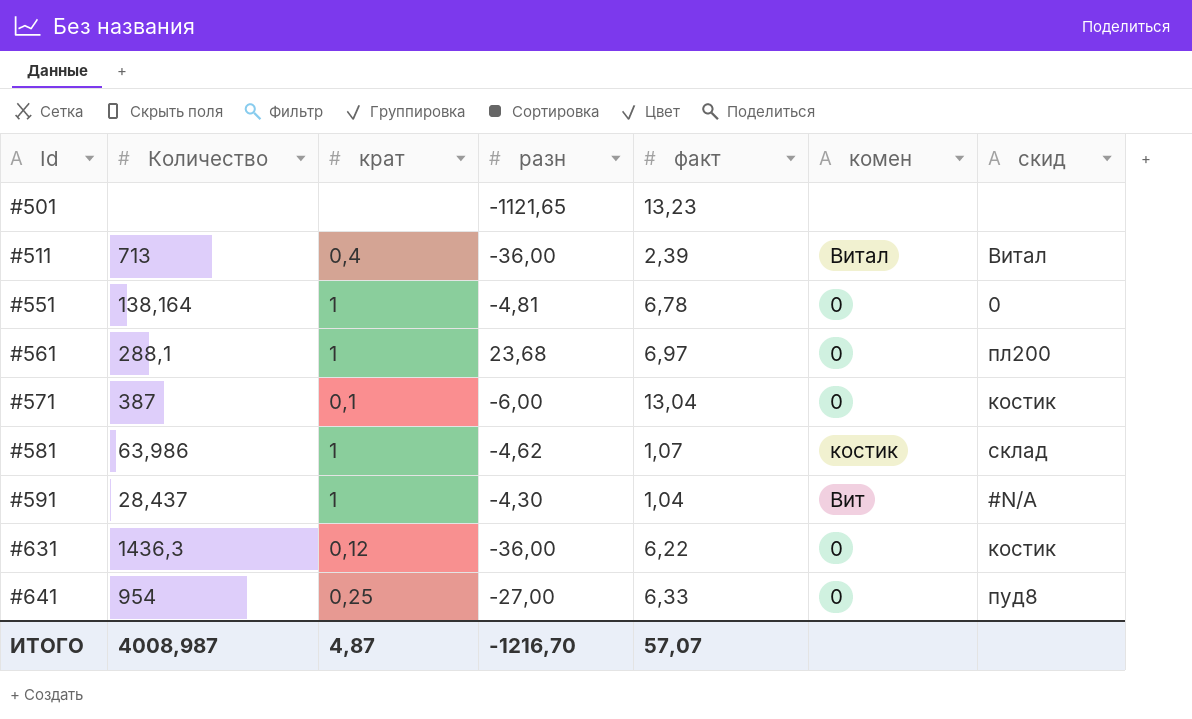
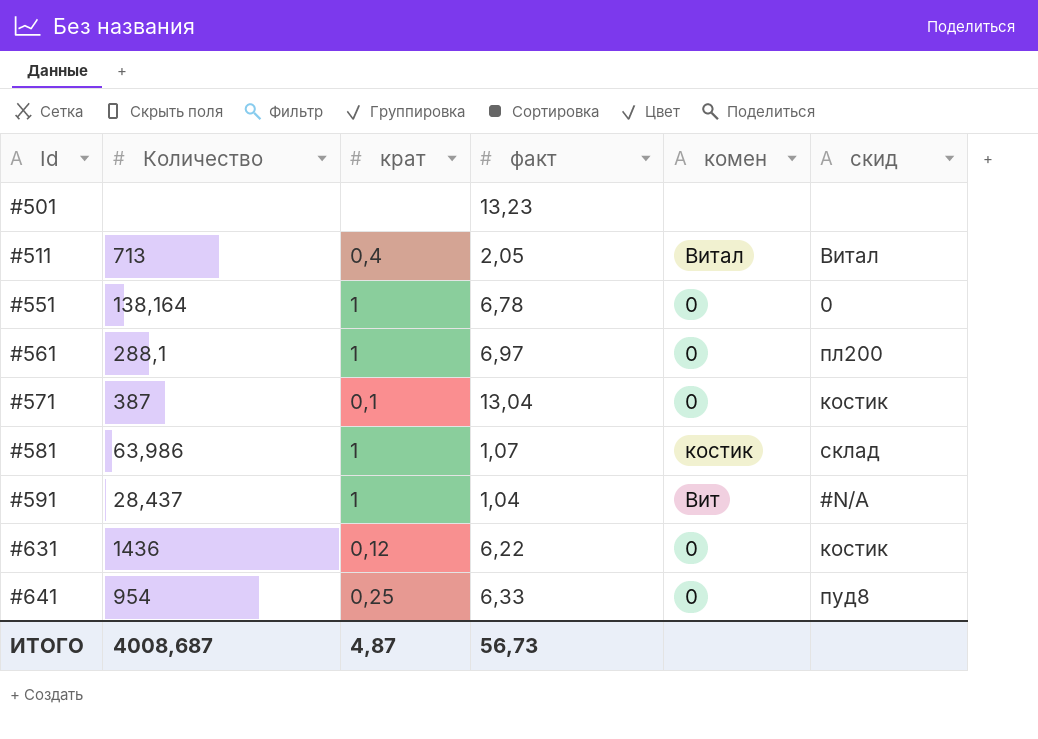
column разн | position: 4 -> none
#511 | факт: 2,39 -> 2,05
#631 | Количество: 1436,3 -> 1436
ИТОГО | Количество: 4008,987 -> 4008,687
ИТОГО | факт: 57,07 -> 56,73

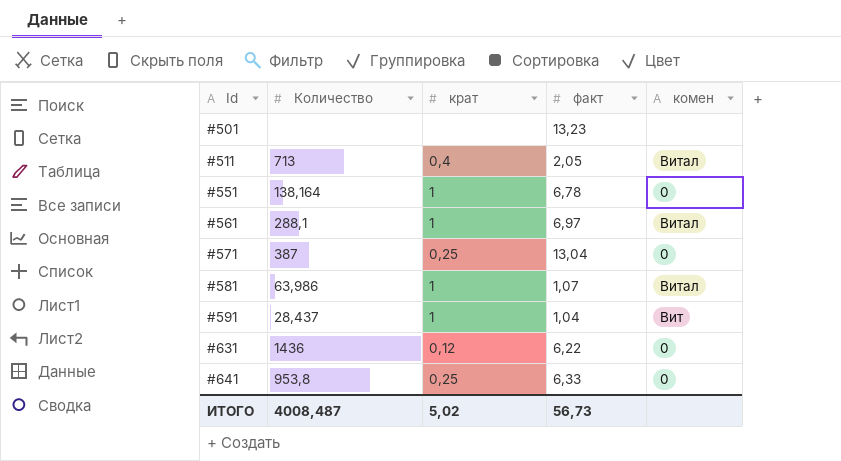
column скид | position: 6 -> none
#561 | комен: 0 -> Витал
#571 | крат: 0,1 -> 0,25
#581 | комен: костик -> Витал
#641 | Количество: 954 -> 953,8
ИТОГО | Количество: 4008,687 -> 4008,487
ИТОГО | крат: 4,87 -> 5,02

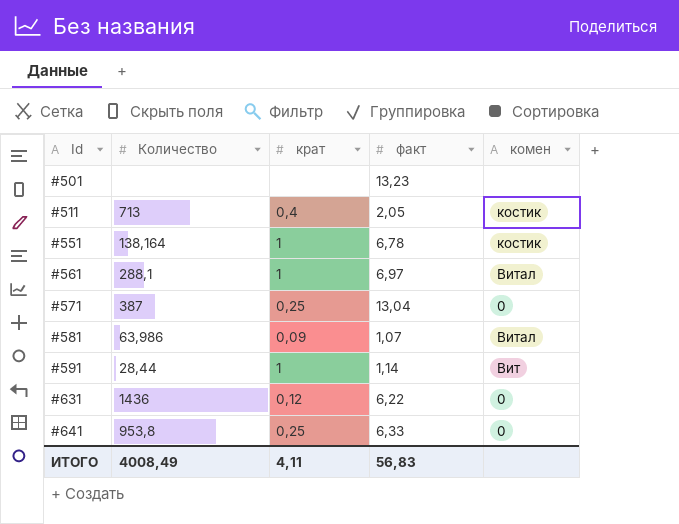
#511 | комен: Витал -> костик
#551 | комен: 0 -> костик
#581 | крат: 1 -> 0,09
#591 | Количество: 28,437 -> 28,44
#591 | факт: 1,04 -> 1,14
ИТОГО | Количество: 4008,487 -> 4008,49
ИТОГО | крат: 5,02 -> 4,11
ИТОГО | факт: 56,73 -> 56,83

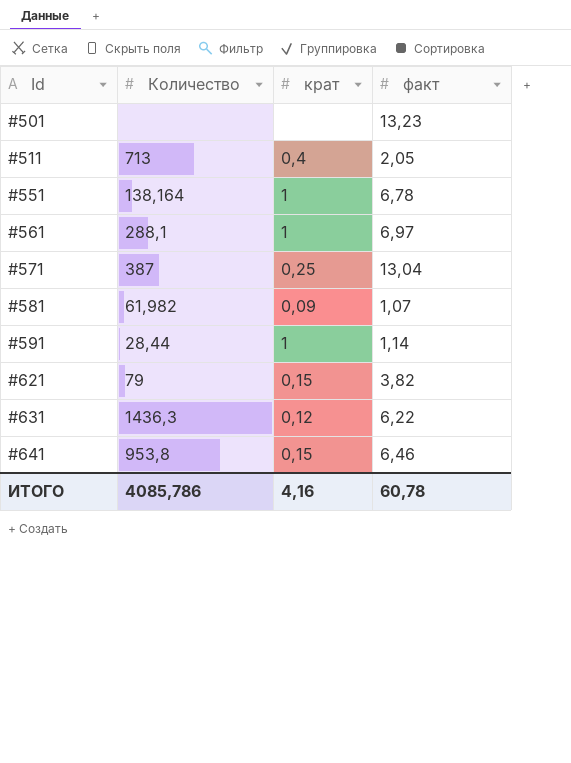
column комен | position: 5 -> none
#581 | Количество: 63,986 -> 61,982
row #621: none -> 79 | 0,15 | 3,82
#631 | Количество: 1436 -> 1436,3
#641 | крат: 0,25 -> 0,15
#641 | факт: 6,33 -> 6,46
ИТОГО | Количество: 4008,49 -> 4085,786
ИТОГО | крат: 4,11 -> 4,16
ИТОГО | факт: 56,83 -> 60,78

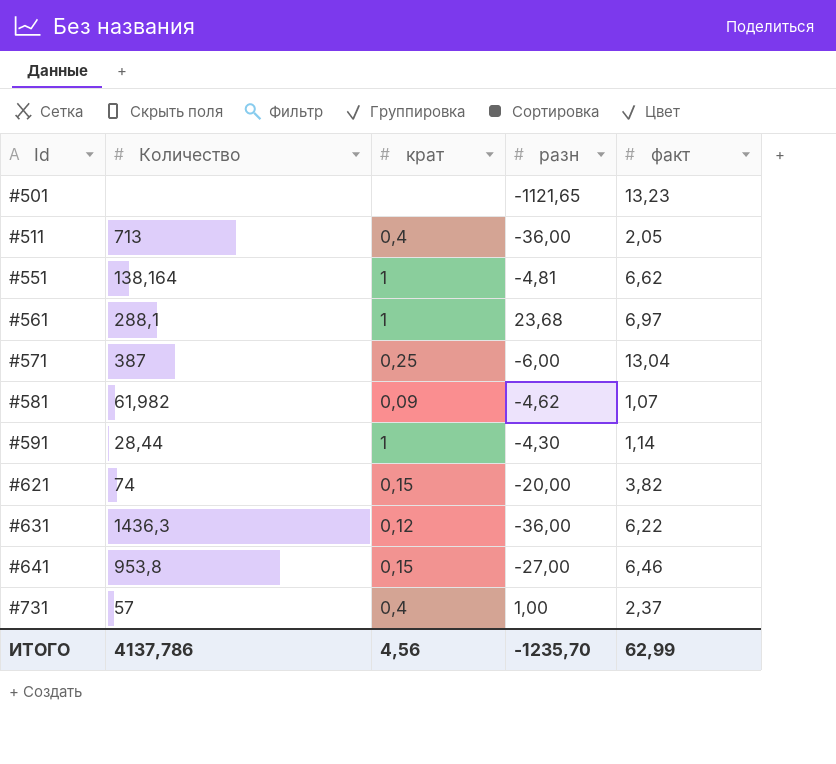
column разн | position: none -> 4
#551 | факт: 6,78 -> 6,62
#621 | Количество: 79 -> 74
row #731: none -> 57 | 0,4 | 1,00 | 2,37
ИТОГО | Количество: 4085,786 -> 4137,786
ИТОГО | крат: 4,16 -> 4,56
ИТОГО | факт: 60,78 -> 62,99

